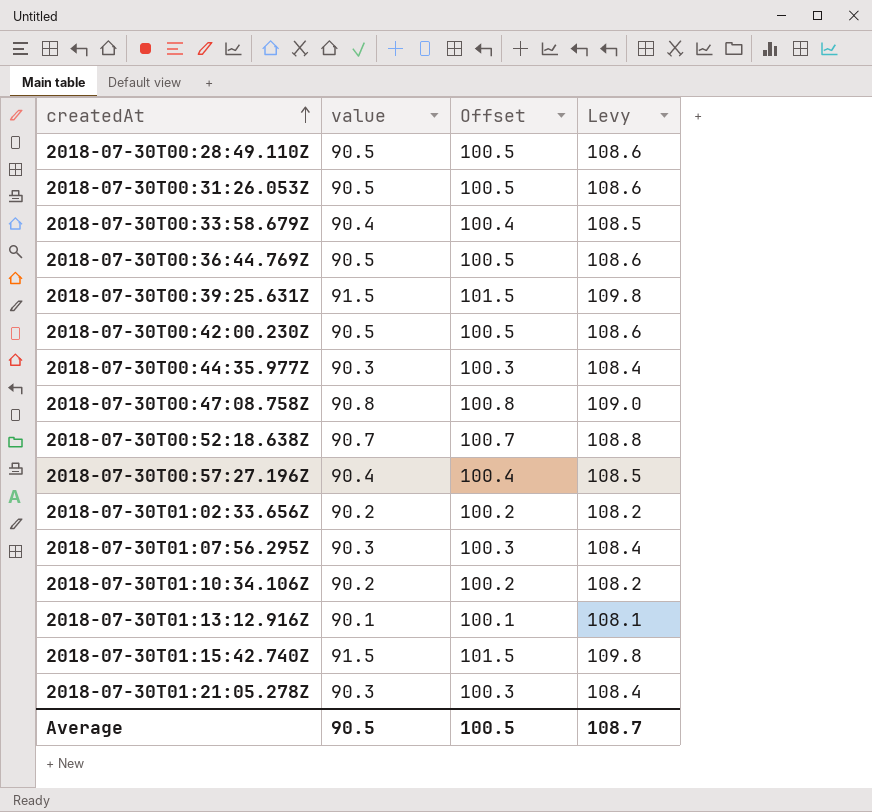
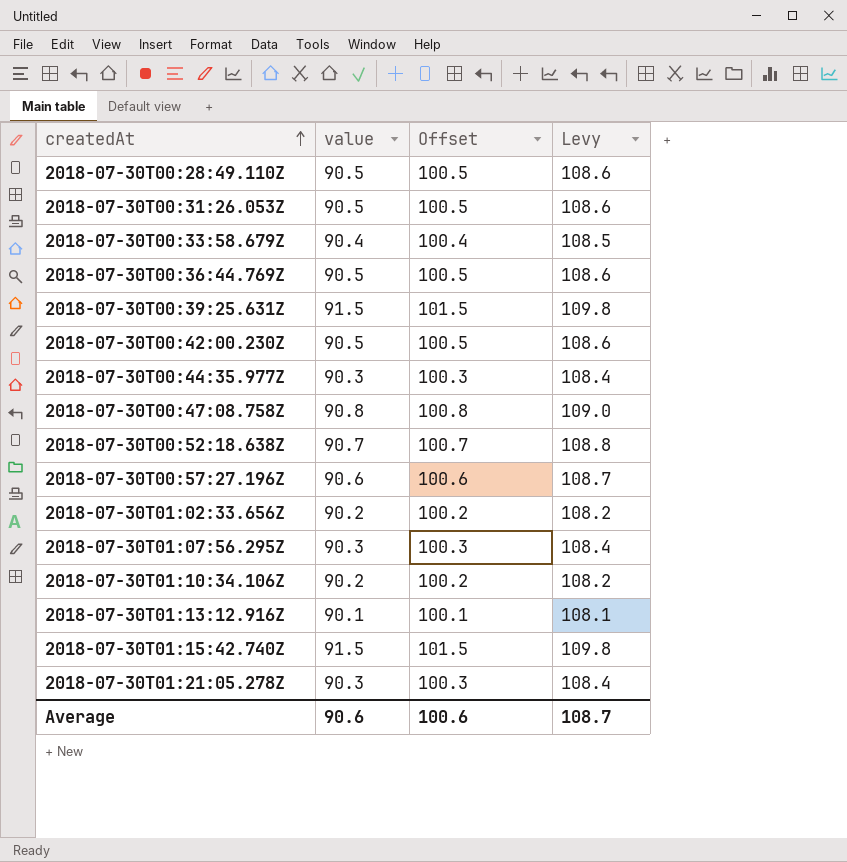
2018-07-30T00:57:27.196Z | value: 90.4 -> 90.6
2018-07-30T00:57:27.196Z | Offset: 100.4 -> 100.6
2018-07-30T00:57:27.196Z | Levy: 108.5 -> 108.7
Average | value: 90.5 -> 90.6
Average | Offset: 100.5 -> 100.6

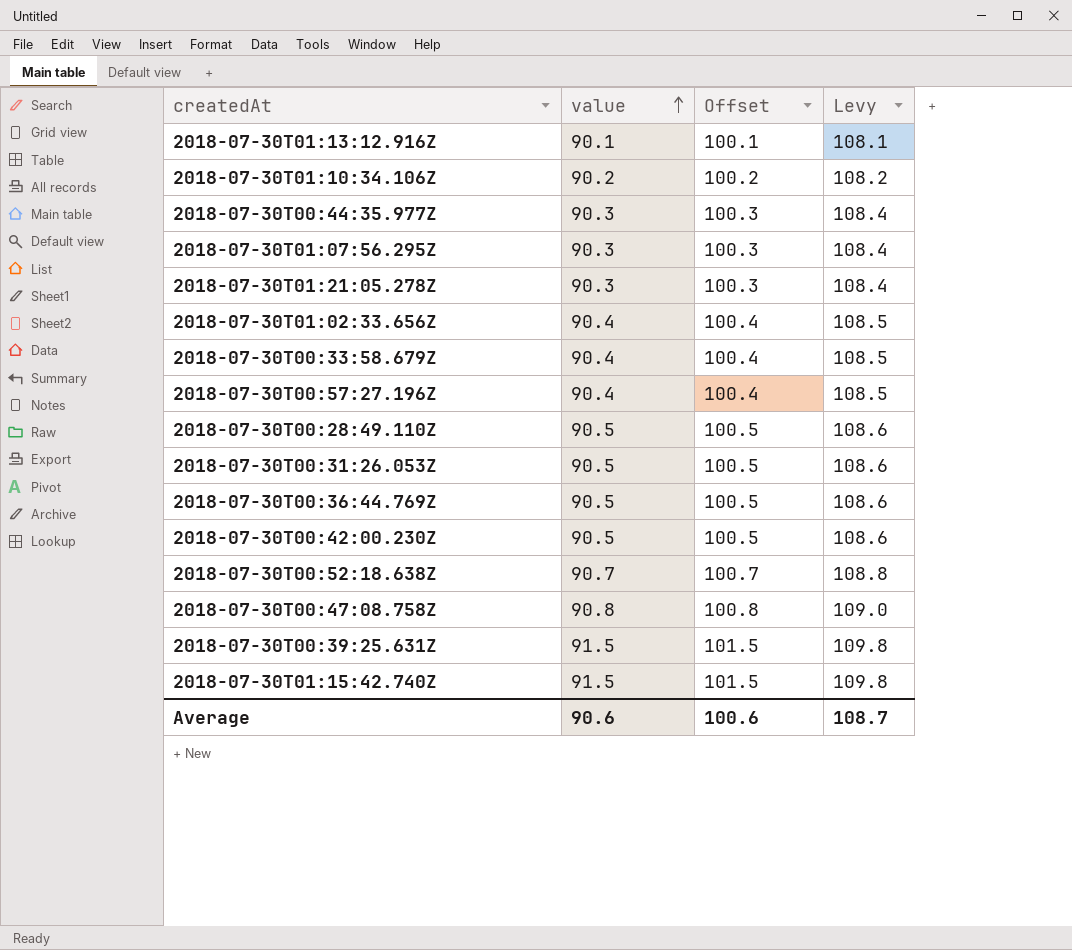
row order: createdAt ascending -> value ascending
2018-07-30T01:02:33.656Z | value: 90.2 -> 90.4
2018-07-30T01:02:33.656Z | Offset: 100.2 -> 100.4
2018-07-30T01:02:33.656Z | Levy: 108.2 -> 108.5
2018-07-30T00:57:27.196Z | value: 90.6 -> 90.4
2018-07-30T00:57:27.196Z | Offset: 100.6 -> 100.4
2018-07-30T00:57:27.196Z | Levy: 108.7 -> 108.5

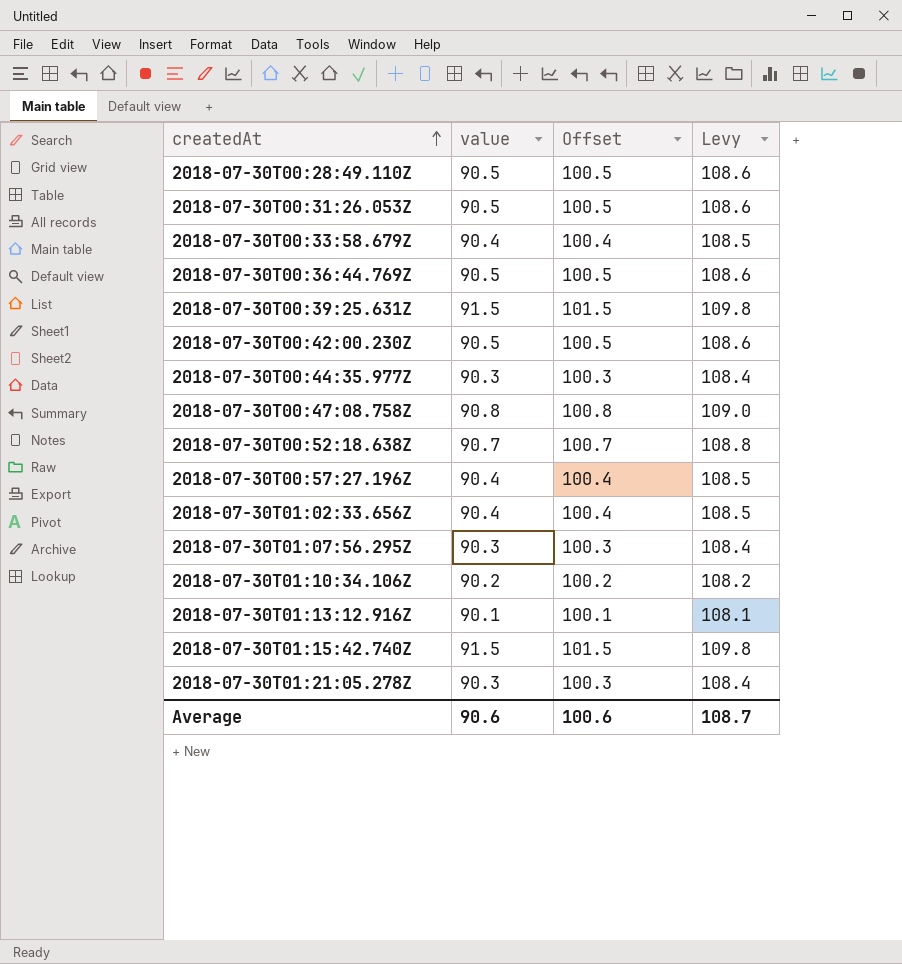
row order: value ascending -> createdAt ascending

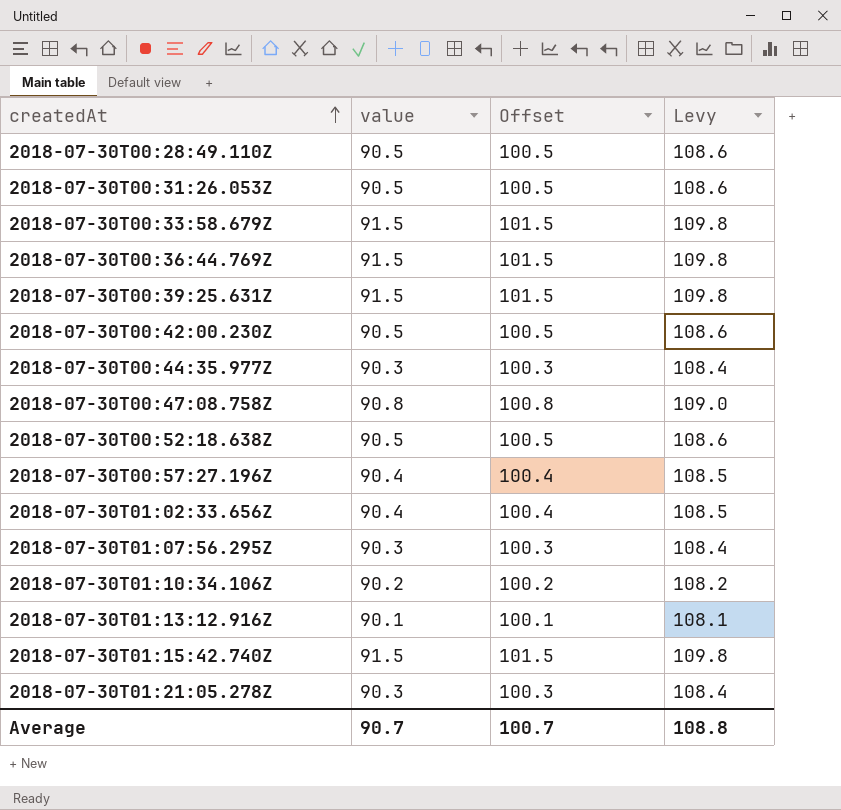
2018-07-30T00:33:58.679Z | value: 90.4 -> 91.5
2018-07-30T00:33:58.679Z | Offset: 100.4 -> 101.5
2018-07-30T00:33:58.679Z | Levy: 108.5 -> 109.8
2018-07-30T00:36:44.769Z | value: 90.5 -> 91.5
2018-07-30T00:36:44.769Z | Offset: 100.5 -> 101.5
2018-07-30T00:36:44.769Z | Levy: 108.6 -> 109.8
2018-07-30T00:52:18.638Z | value: 90.7 -> 90.5
2018-07-30T00:52:18.638Z | Offset: 100.7 -> 100.5
2018-07-30T00:52:18.638Z | Levy: 108.8 -> 108.6
Average | value: 90.6 -> 90.7
Average | Offset: 100.6 -> 100.7
Average | Levy: 108.7 -> 108.8

